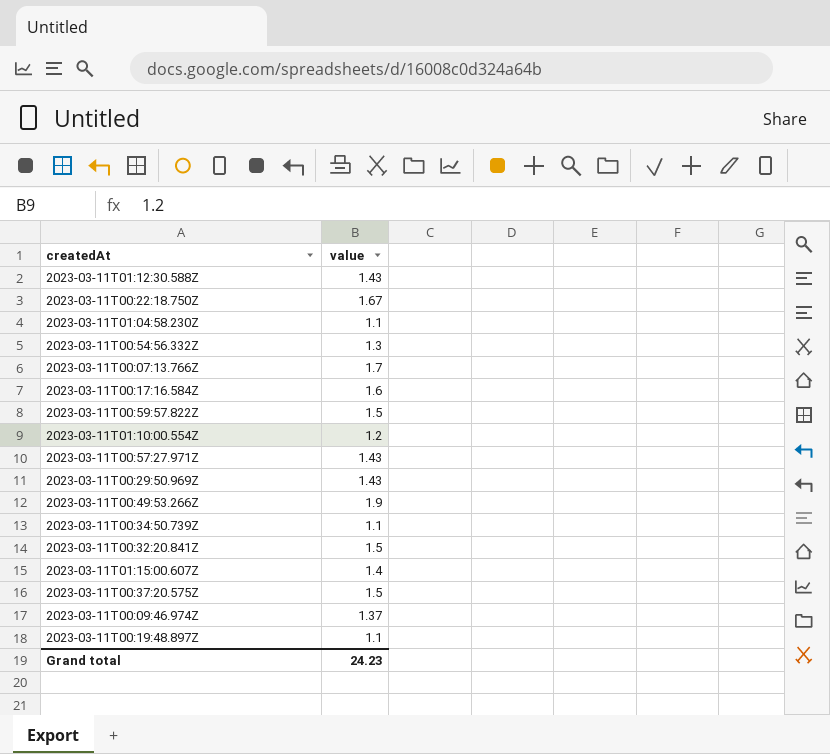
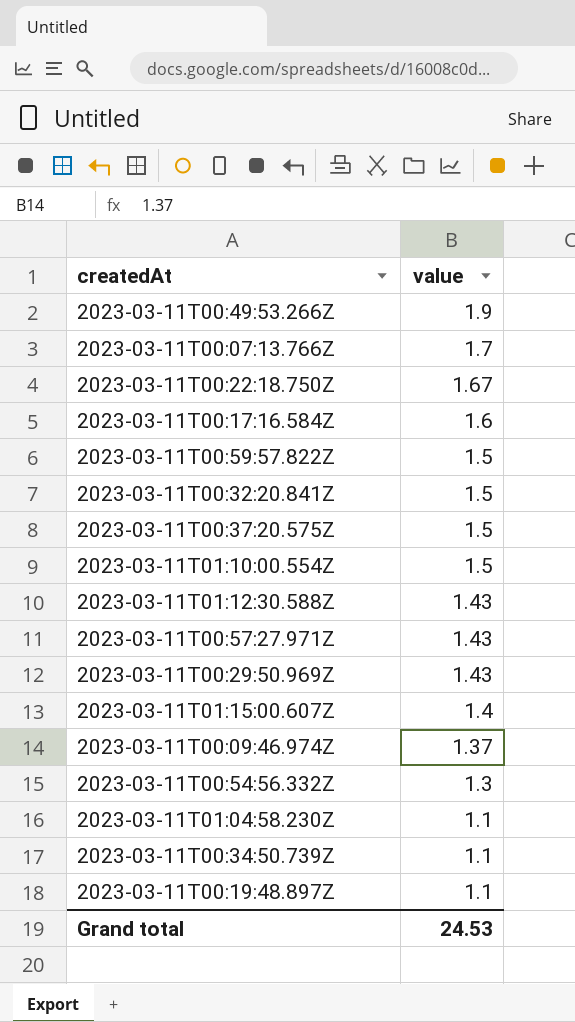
row order: none -> value descending
2023-03-11T01:10:00.554Z | value: 1.2 -> 1.5
Grand total | value: 24.23 -> 24.53

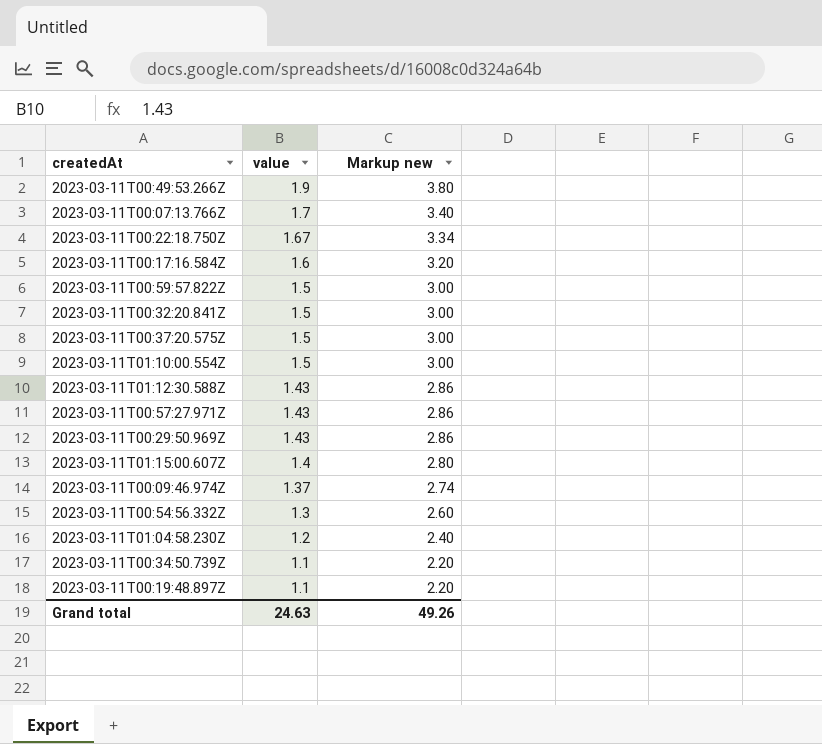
column Markup new | formula: none -> [value] * 2
2023-03-11T01:04:58.230Z | value: 1.1 -> 1.2
Grand total | value: 24.53 -> 24.63

